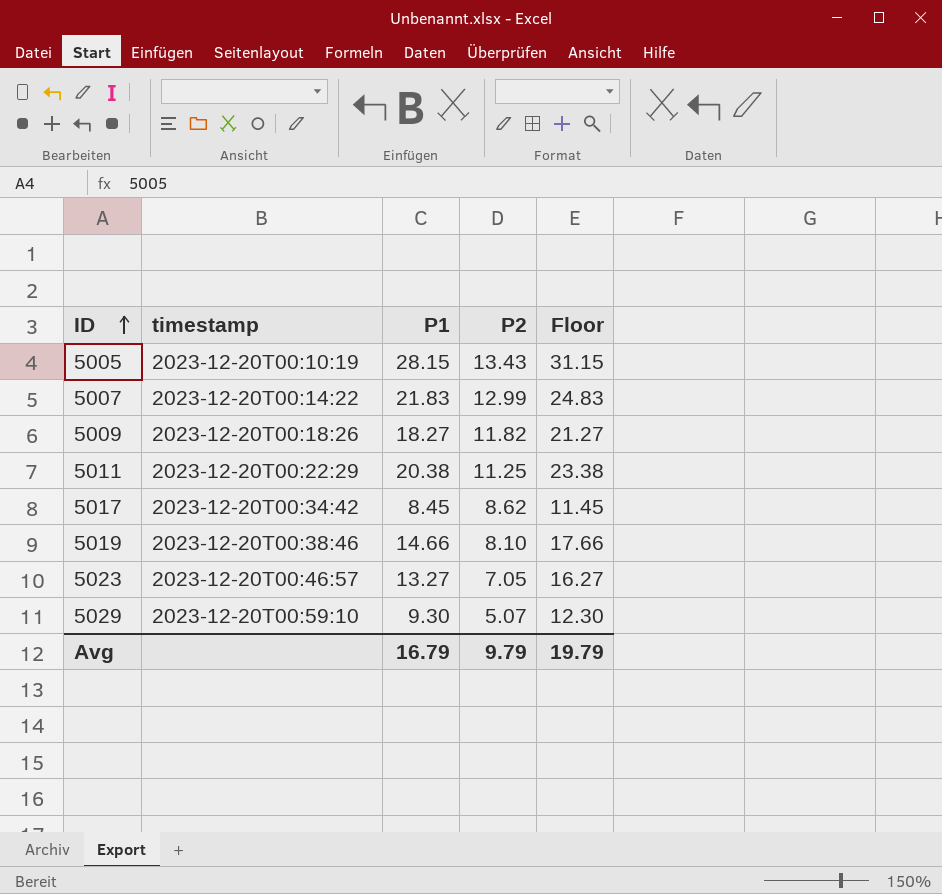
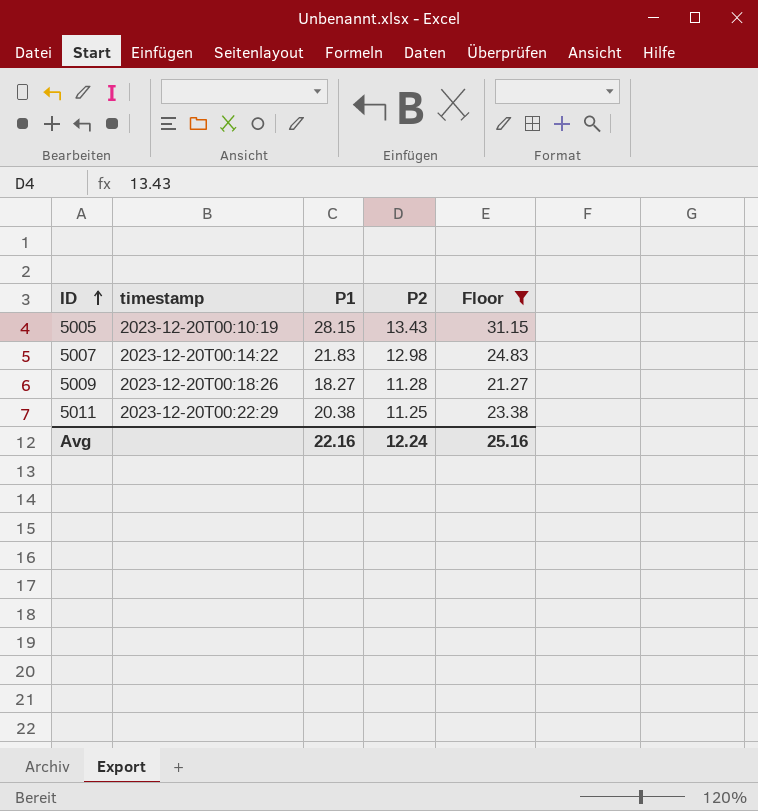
filter: none -> Floor >= 21.27
5007 | P2: 12.99 -> 12.98
5009 | P2: 11.82 -> 11.28
Avg | P1: 16.79 -> 22.16
Avg | P2: 9.79 -> 12.24
Avg | Floor: 19.79 -> 25.16

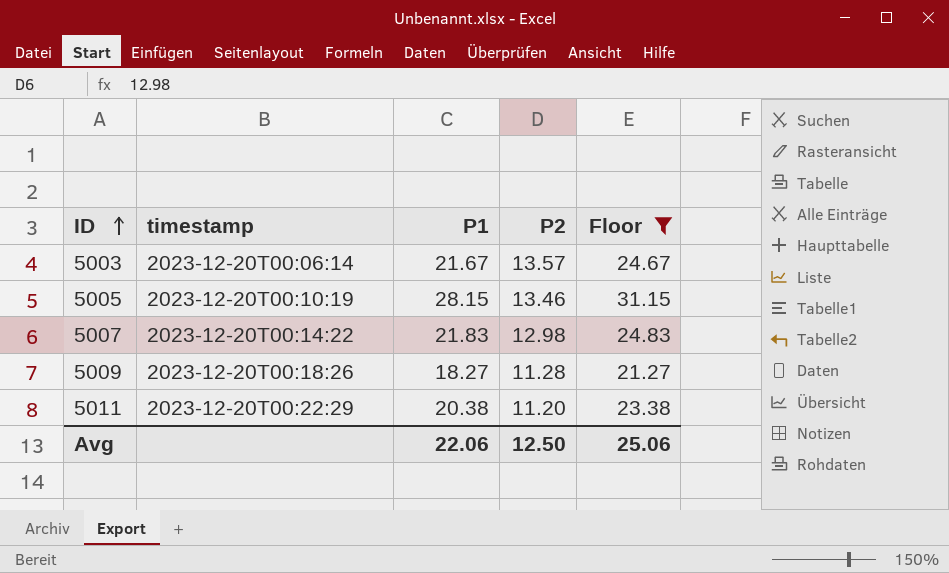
row 5003: none -> 2023-12-20T00:06:14 | 21.67 | 13.57 | 24.67
5005 | P2: 13.43 -> 13.46
5011 | P2: 11.25 -> 11.20
Avg | P1: 22.16 -> 22.06
Avg | P2: 12.24 -> 12.50
Avg | Floor: 25.16 -> 25.06

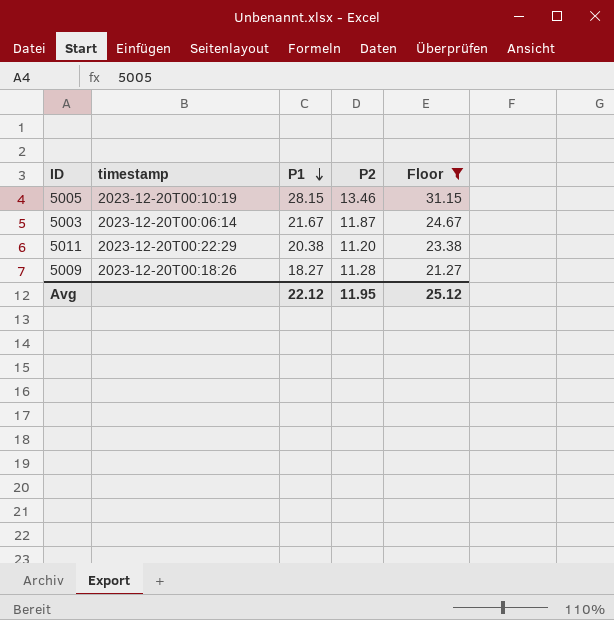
row order: ID ascending -> P1 descending
row 5007: 2023-12-20T00:14:22 | 21.83 | 12.98 | 24.83 -> none
5003 | P2: 13.57 -> 11.87
Avg | P1: 22.06 -> 22.12
Avg | P2: 12.50 -> 11.95
Avg | Floor: 25.06 -> 25.12

